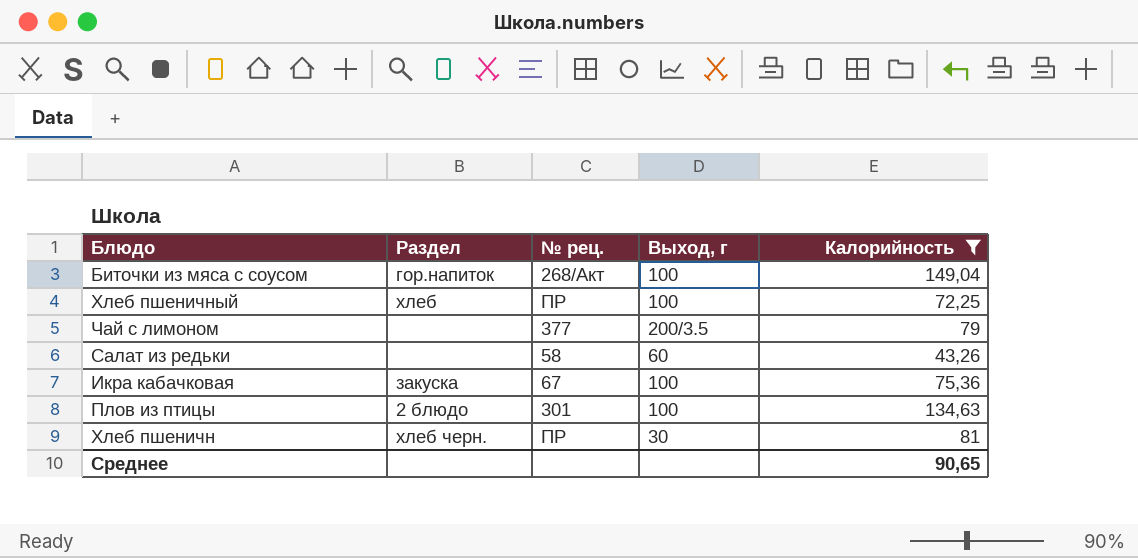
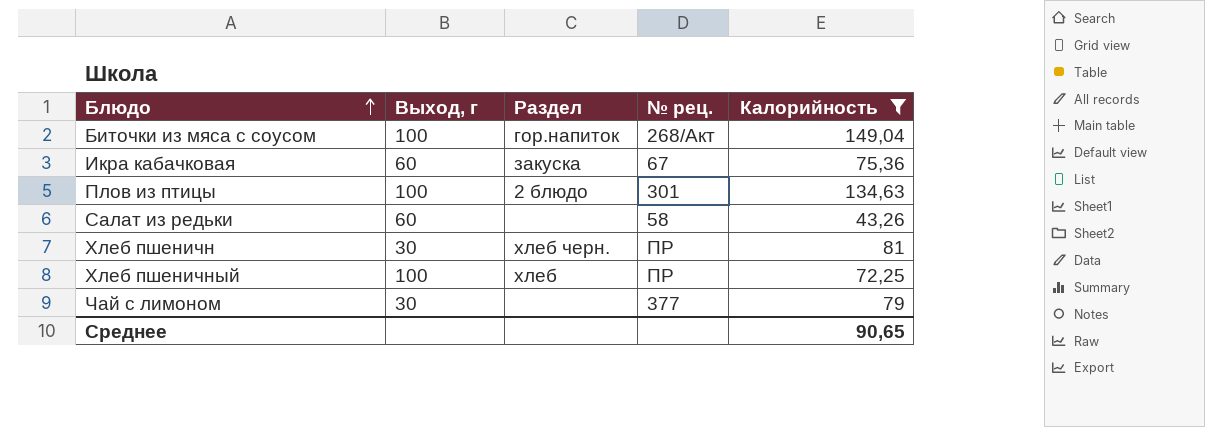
row order: none -> Блюдо ascending
column Выход, г | position: 4 -> 2
Икра кабачковая | Выход, г: 100 -> 60
Чай с лимоном | Выход, г: 200/3.5 -> 30

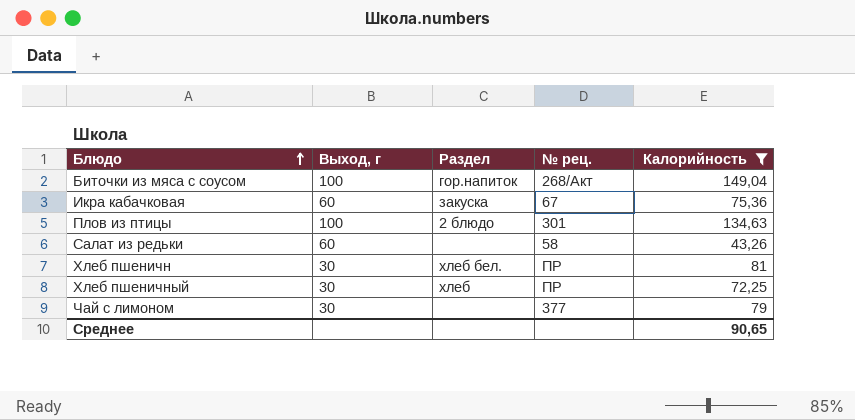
Хлеб пшеничн | Раздел: хлеб черн. -> хлеб бел.
Хлеб пшеничный | Выход, г: 100 -> 30

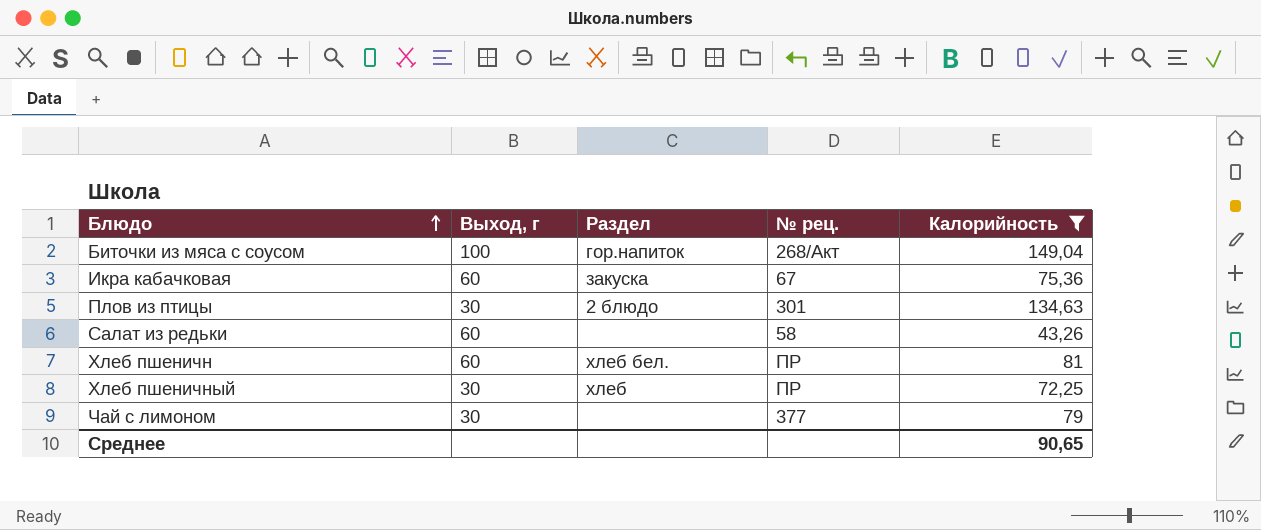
Плов из птицы | Выход, г: 100 -> 30
Хлеб пшеничн | Выход, г: 30 -> 60

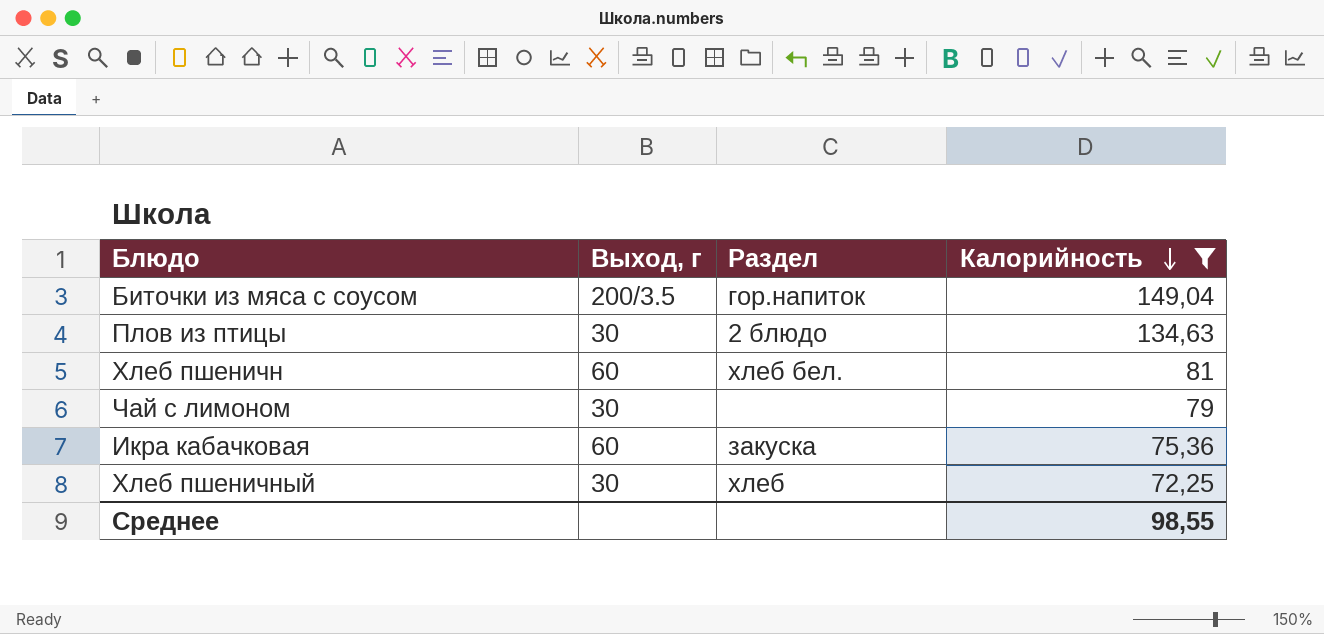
row order: Блюдо ascending -> Калорийность descending
column № рец. | position: 4 -> none
row Салат из редьки: 60 | none | 58 | 43,26 -> none
Биточки из мяса с соусом | Выход, г: 100 -> 200/3.5
Среднее | Калорийность: 90,65 -> 98,55

